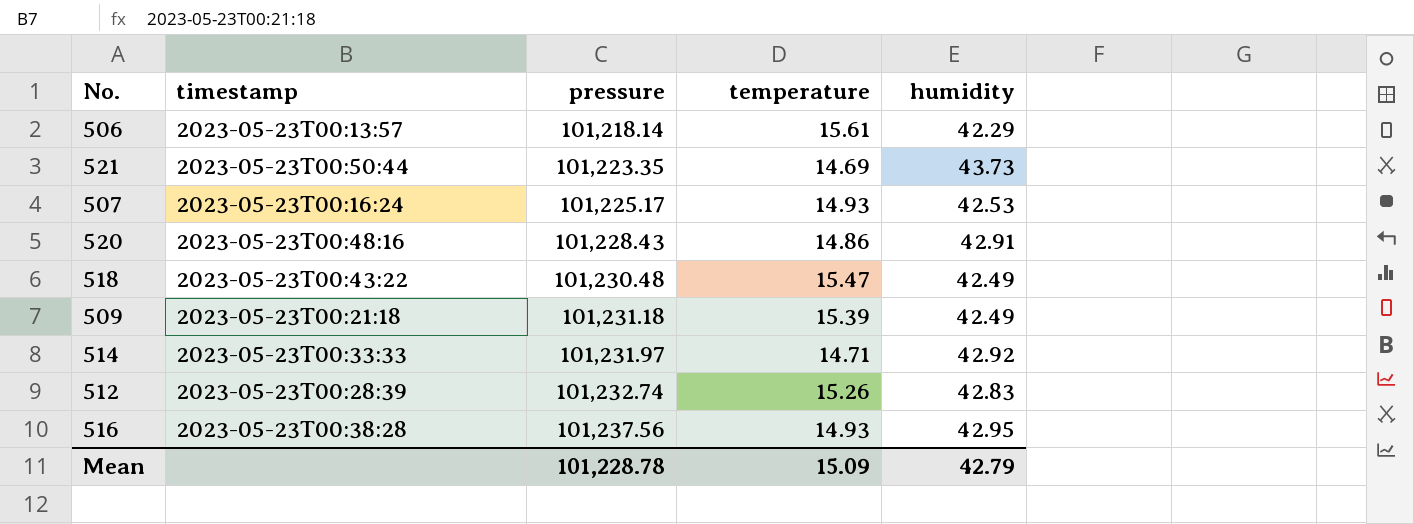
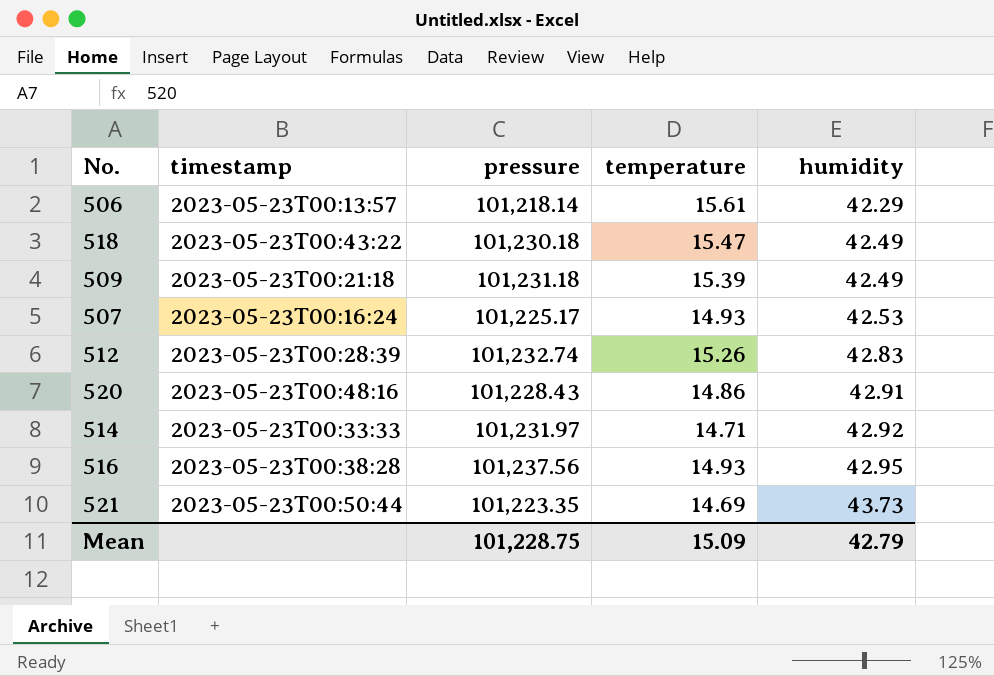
row order: pressure ascending -> humidity ascending
518 | pressure: 101,230.48 -> 101,230.18
Mean | pressure: 101,228.78 -> 101,228.75

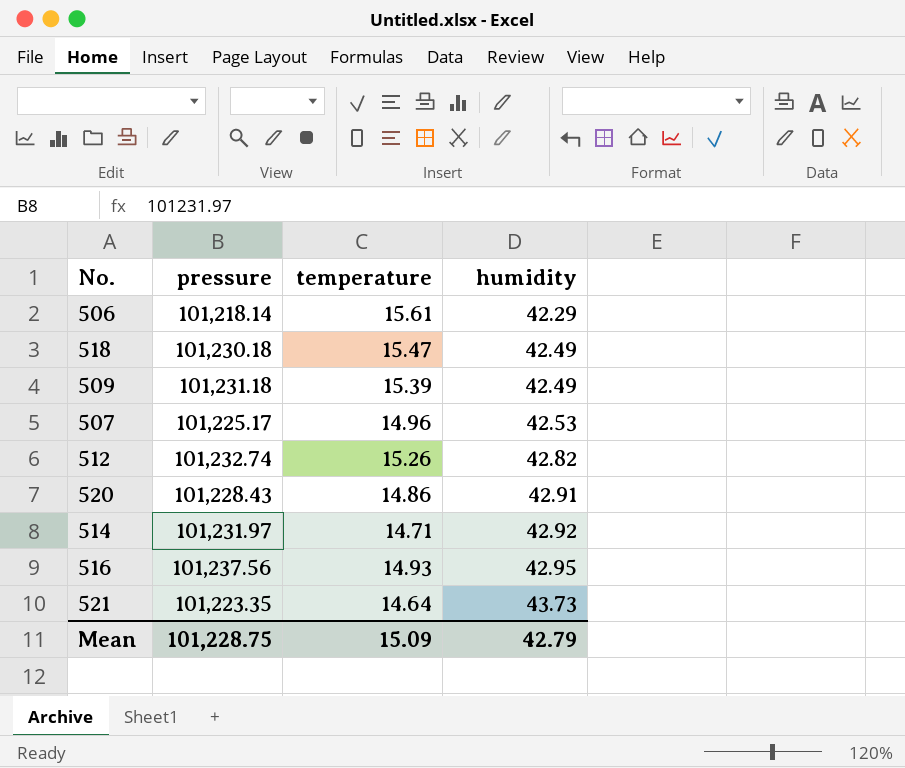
column timestamp | position: 2 -> none
507 | temperature: 14.93 -> 14.96
512 | humidity: 42.83 -> 42.82
521 | temperature: 14.69 -> 14.64

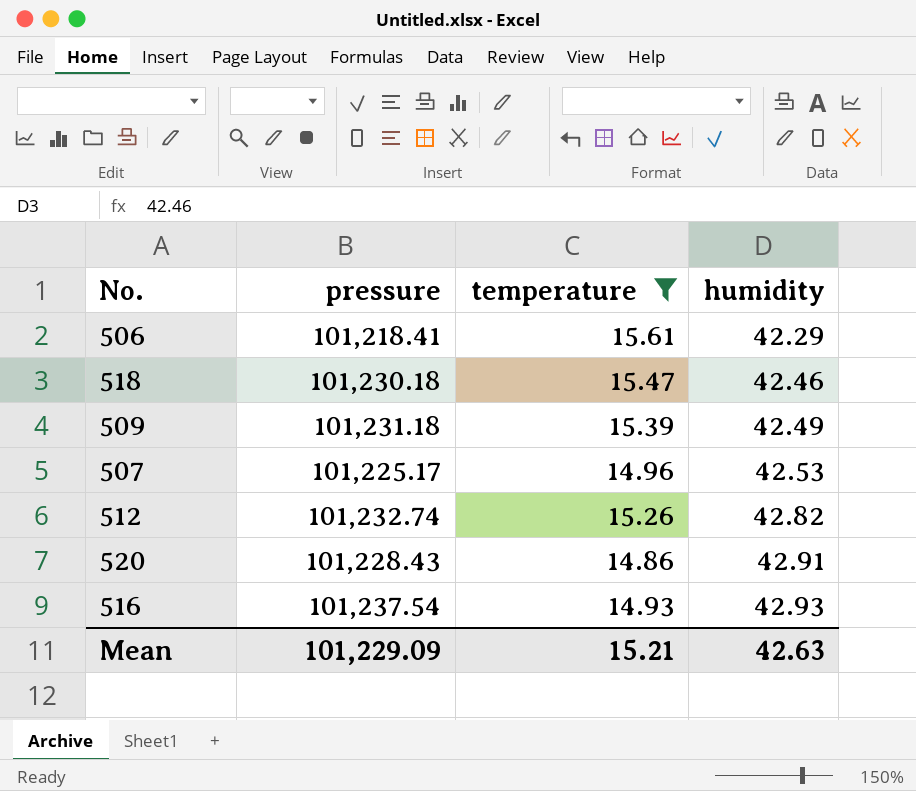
filter: none -> temperature >= 14.86
506 | pressure: 101,218.14 -> 101,218.41
518 | humidity: 42.49 -> 42.46
516 | pressure: 101,237.56 -> 101,237.54
516 | humidity: 42.95 -> 42.93
Mean | pressure: 101,228.75 -> 101,229.09
Mean | temperature: 15.09 -> 15.21
Mean | humidity: 42.79 -> 42.63

